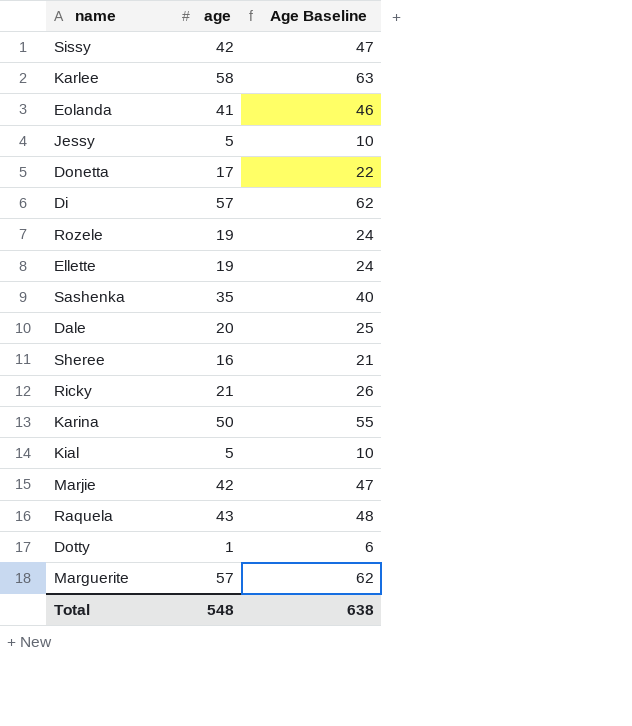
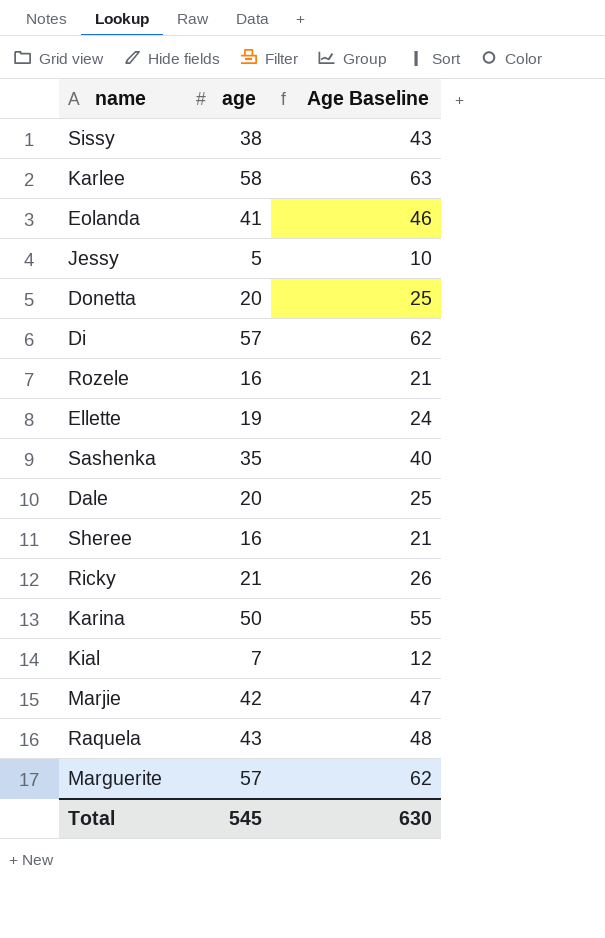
row Dotty: 1 | 6 -> none
Sissy | age: 42 -> 38
Sissy | Age Baseline: 47 -> 43
Donetta | age: 17 -> 20
Donetta | Age Baseline: 22 -> 25
Rozele | age: 19 -> 16
Rozele | Age Baseline: 24 -> 21
Kial | age: 5 -> 7
Kial | Age Baseline: 10 -> 12
Total | age: 548 -> 545
Total | Age Baseline: 638 -> 630

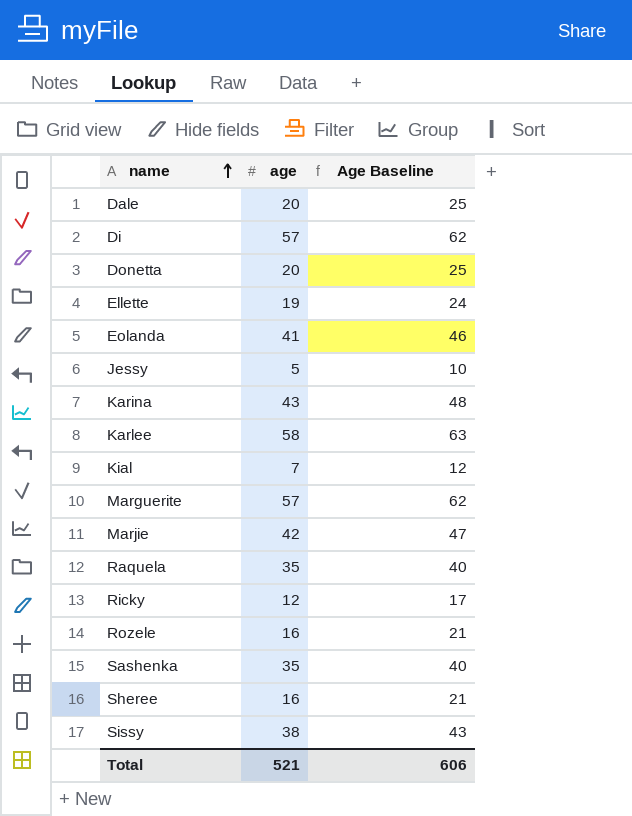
row order: none -> name ascending
Karina | age: 50 -> 43
Karina | Age Baseline: 55 -> 48
Raquela | age: 43 -> 35
Raquela | Age Baseline: 48 -> 40
Ricky | age: 21 -> 12
Ricky | Age Baseline: 26 -> 17
Total | age: 545 -> 521
Total | Age Baseline: 630 -> 606

